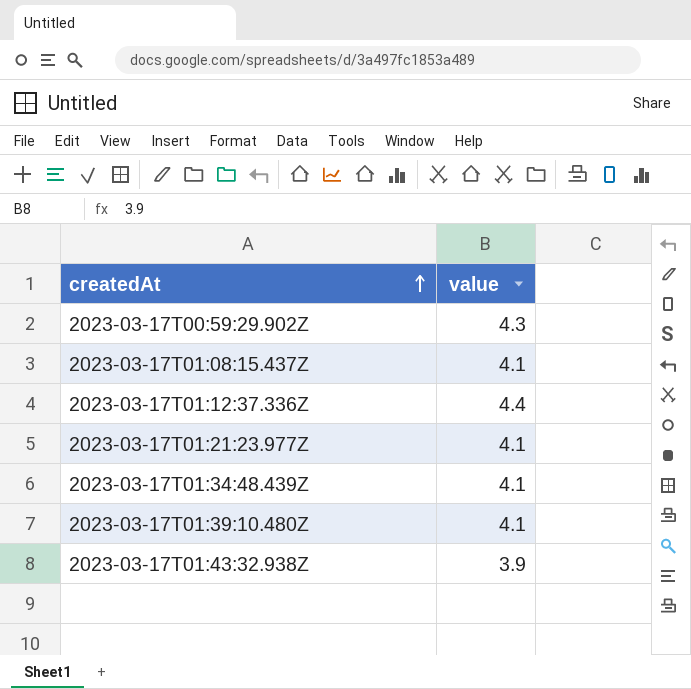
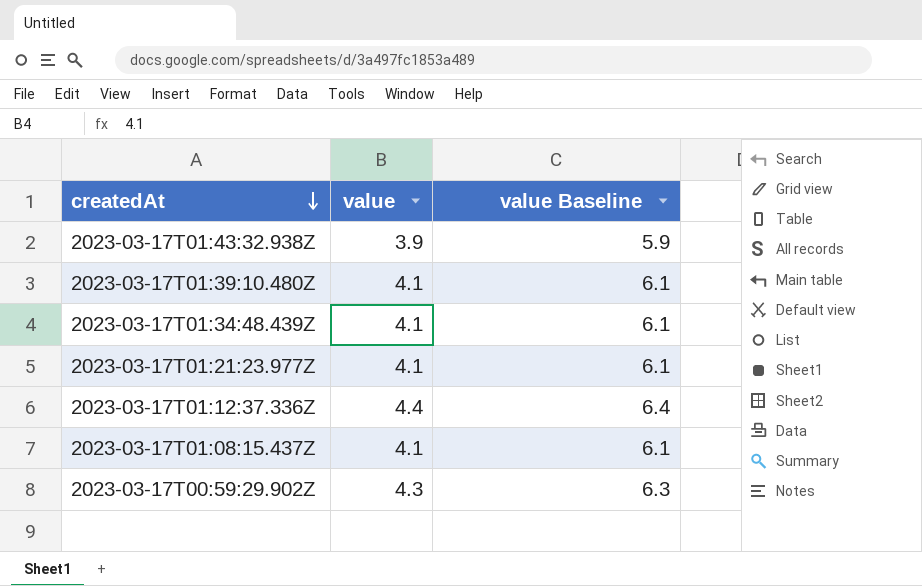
row order: createdAt ascending -> createdAt descending
column value Baseline | formula: none -> [value] + 2

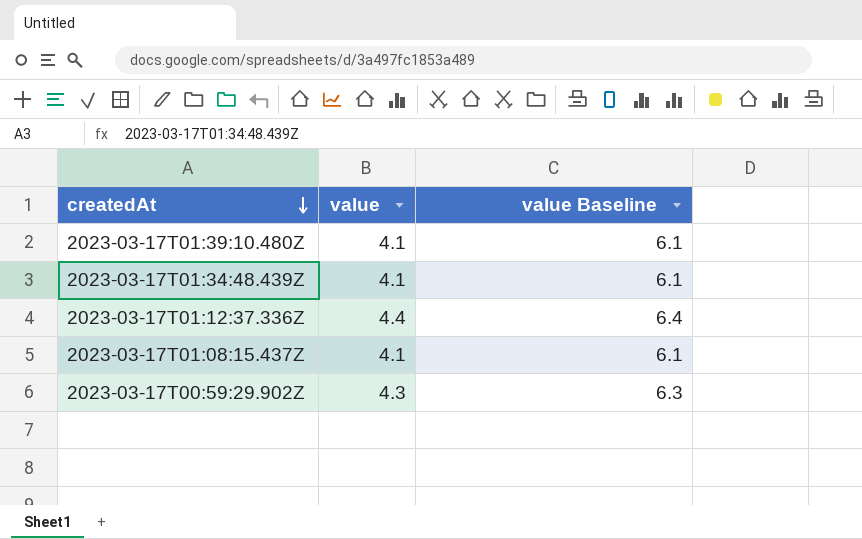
row 2023-03-17T01:43:32.938Z: 3.9 | 5.9 -> none
row 2023-03-17T01:21:23.977Z: 4.1 | 6.1 -> none

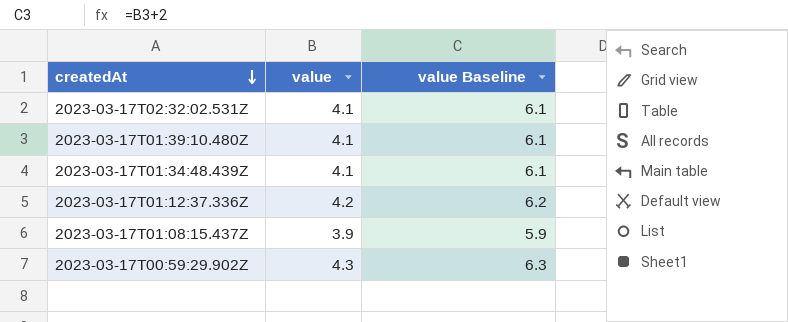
row 2023-03-17T02:32:02.531Z: none -> 4.1 | 6.1
2023-03-17T01:12:37.336Z | value: 4.4 -> 4.2
2023-03-17T01:12:37.336Z | value Baseline: 6.4 -> 6.2
2023-03-17T01:08:15.437Z | value: 4.1 -> 3.9
2023-03-17T01:08:15.437Z | value Baseline: 6.1 -> 5.9

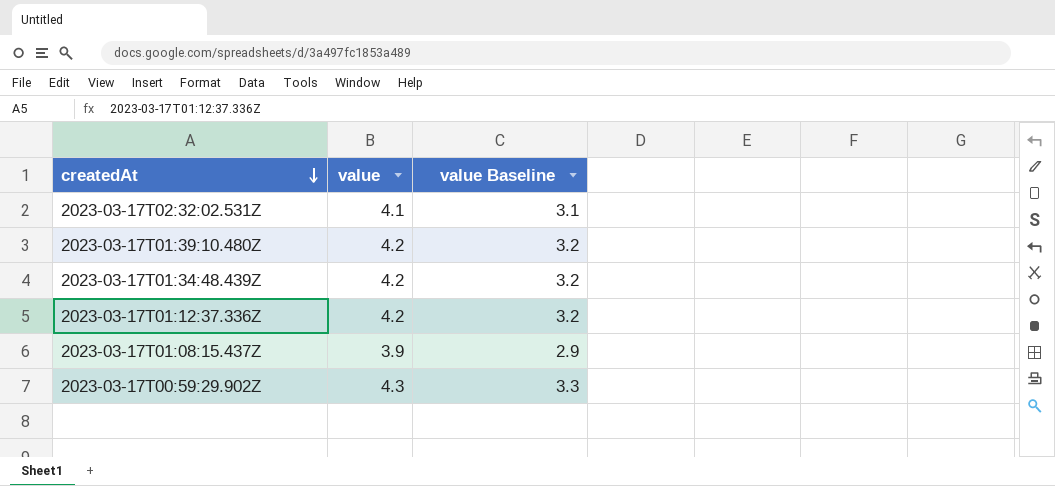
column value Baseline | formula: [value] + 2 -> [value] - 1
2023-03-17T01:39:10.480Z | value: 4.1 -> 4.2
2023-03-17T01:34:48.439Z | value: 4.1 -> 4.2

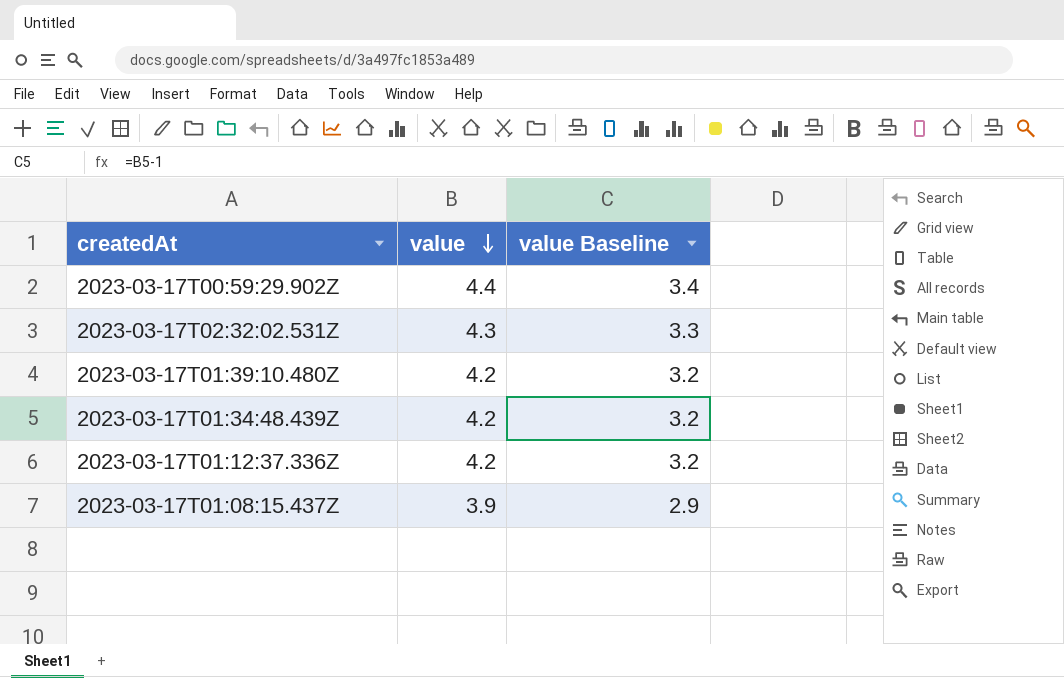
row order: createdAt descending -> value descending
2023-03-17T00:59:29.902Z | value: 4.3 -> 4.4
2023-03-17T00:59:29.902Z | value Baseline: 3.3 -> 3.4
2023-03-17T02:32:02.531Z | value: 4.1 -> 4.3
2023-03-17T02:32:02.531Z | value Baseline: 3.1 -> 3.3

